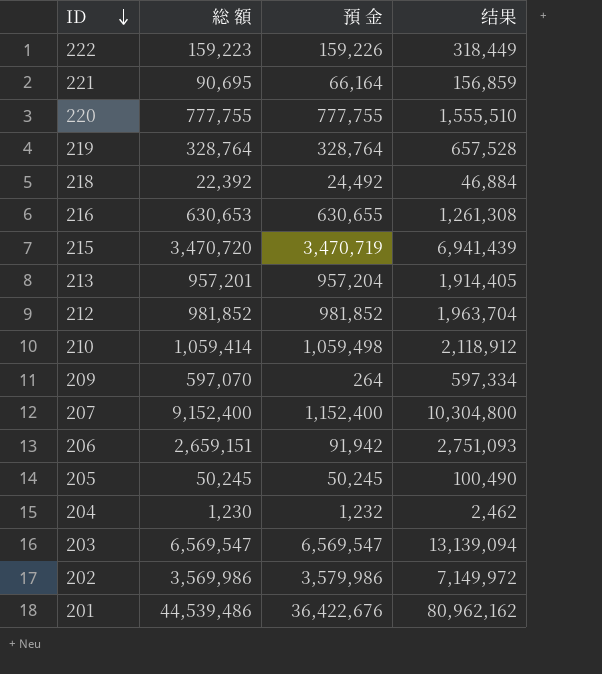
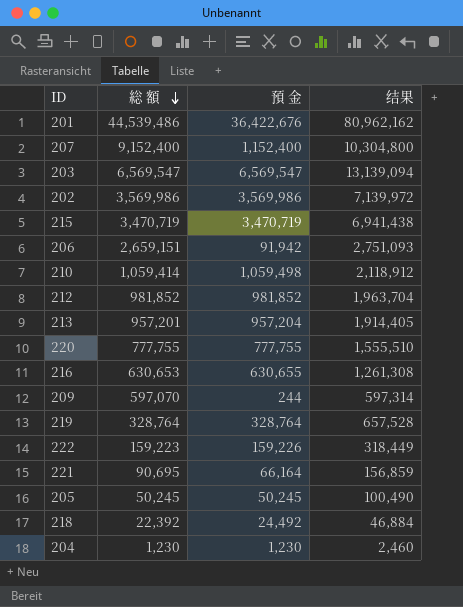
row order: ID descending -> 総 額 descending
202 | 預 金: 3,579,986 -> 3,569,986
202 | 结果: 7,149,972 -> 7,139,972
215 | 総 額: 3,470,720 -> 3,470,719
215 | 结果: 6,941,439 -> 6,941,438
209 | 預 金: 264 -> 244
209 | 结果: 597,334 -> 597,314
204 | 預 金: 1,232 -> 1,230
204 | 结果: 2,462 -> 2,460

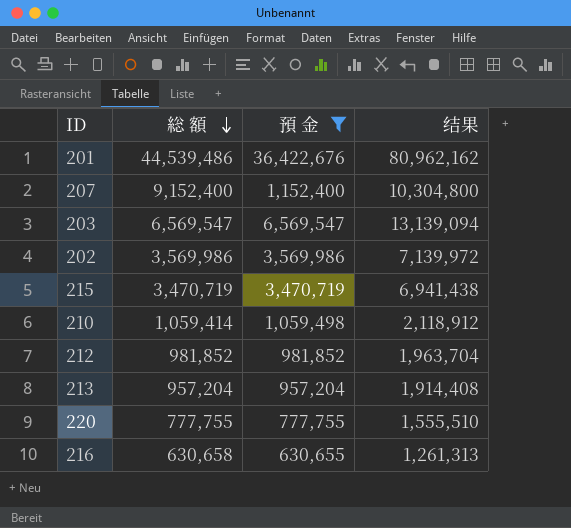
filter: none -> 預 金 >= 630,655
213 | 総 額: 957,201 -> 957,204
213 | 结果: 1,914,405 -> 1,914,408
216 | 総 額: 630,653 -> 630,658
216 | 结果: 1,261,308 -> 1,261,313

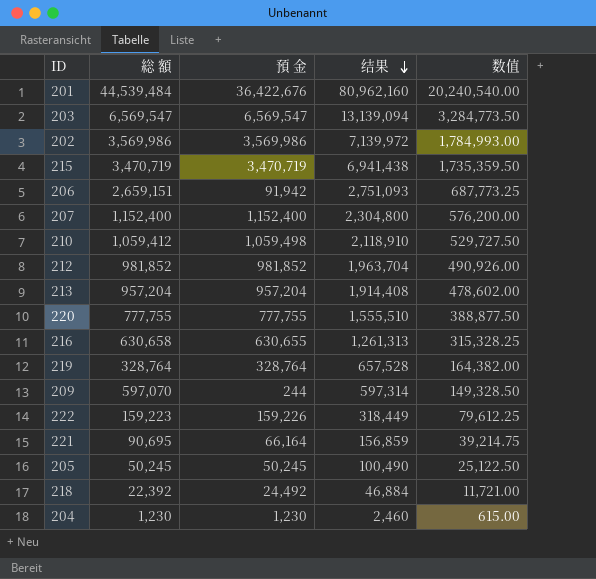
filter: 預 金 >= 630,655 -> none
row order: 総 額 descending -> 结果 descending
column 数值 | formula: none -> [结果] * 0.25
201 | 総 額: 44,539,486 -> 44,539,484
201 | 结果: 80,962,162 -> 80,962,160
207 | 総 額: 9,152,400 -> 1,152,400
207 | 结果: 10,304,800 -> 2,304,800
210 | 総 額: 1,059,414 -> 1,059,412
210 | 结果: 2,118,912 -> 2,118,910

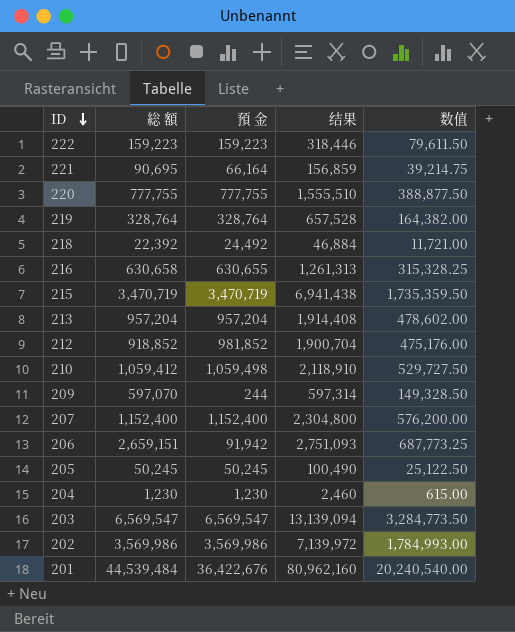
row order: 结果 descending -> ID descending
222 | 預 金: 159,226 -> 159,223
222 | 结果: 318,449 -> 318,446
222 | 数值: 79,612.25 -> 79,611.50
212 | 総 額: 981,852 -> 918,852
212 | 结果: 1,963,704 -> 1,900,704
212 | 数值: 490,926.00 -> 475,176.00

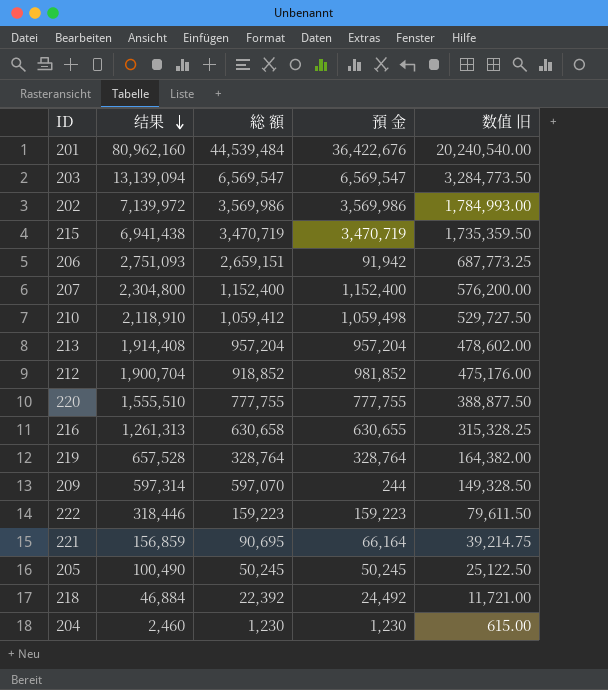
row order: ID descending -> 结果 descending
column 结果 | position: 4 -> 2
column name: 数值 -> 数值 旧

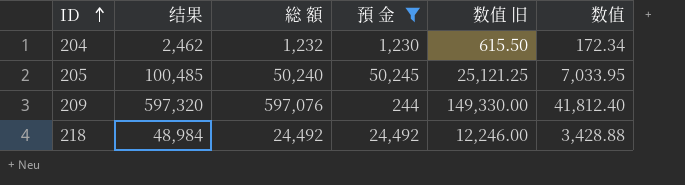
filter: none -> 預 金 <= 50,245
row order: 结果 descending -> ID ascending
column 数值 | formula: none -> [结果] * 0.07
204 | 结果: 2,460 -> 2,462
204 | 総 額: 1,230 -> 1,232
204 | 数值 旧: 615.00 -> 615.50
205 | 结果: 100,490 -> 100,485
205 | 総 額: 50,245 -> 50,240
205 | 数值 旧: 25,122.50 -> 25,121.25
209 | 结果: 597,314 -> 597,320
209 | 総 額: 597,070 -> 597,076
209 | 数值 旧: 149,328.50 -> 149,330.00
218 | 结果: 46,884 -> 48,984
218 | 総 額: 22,392 -> 24,492
218 | 数值 旧: 11,721.00 -> 12,246.00

